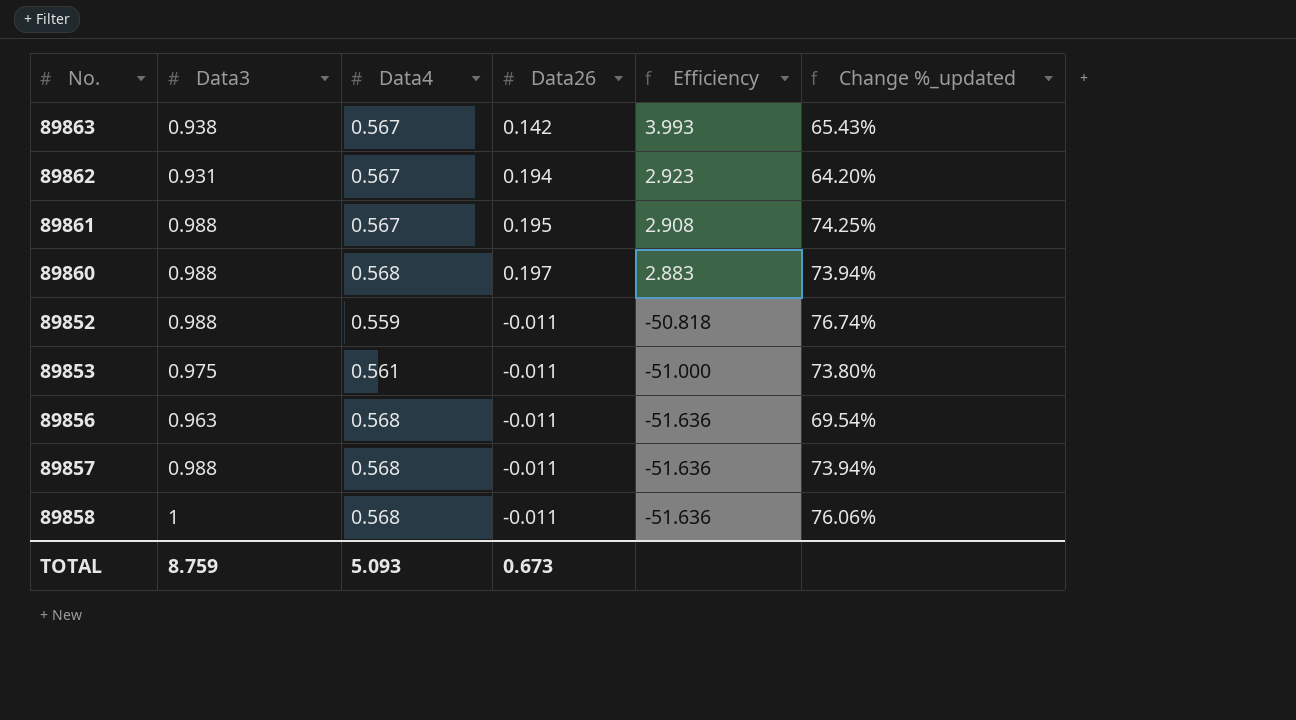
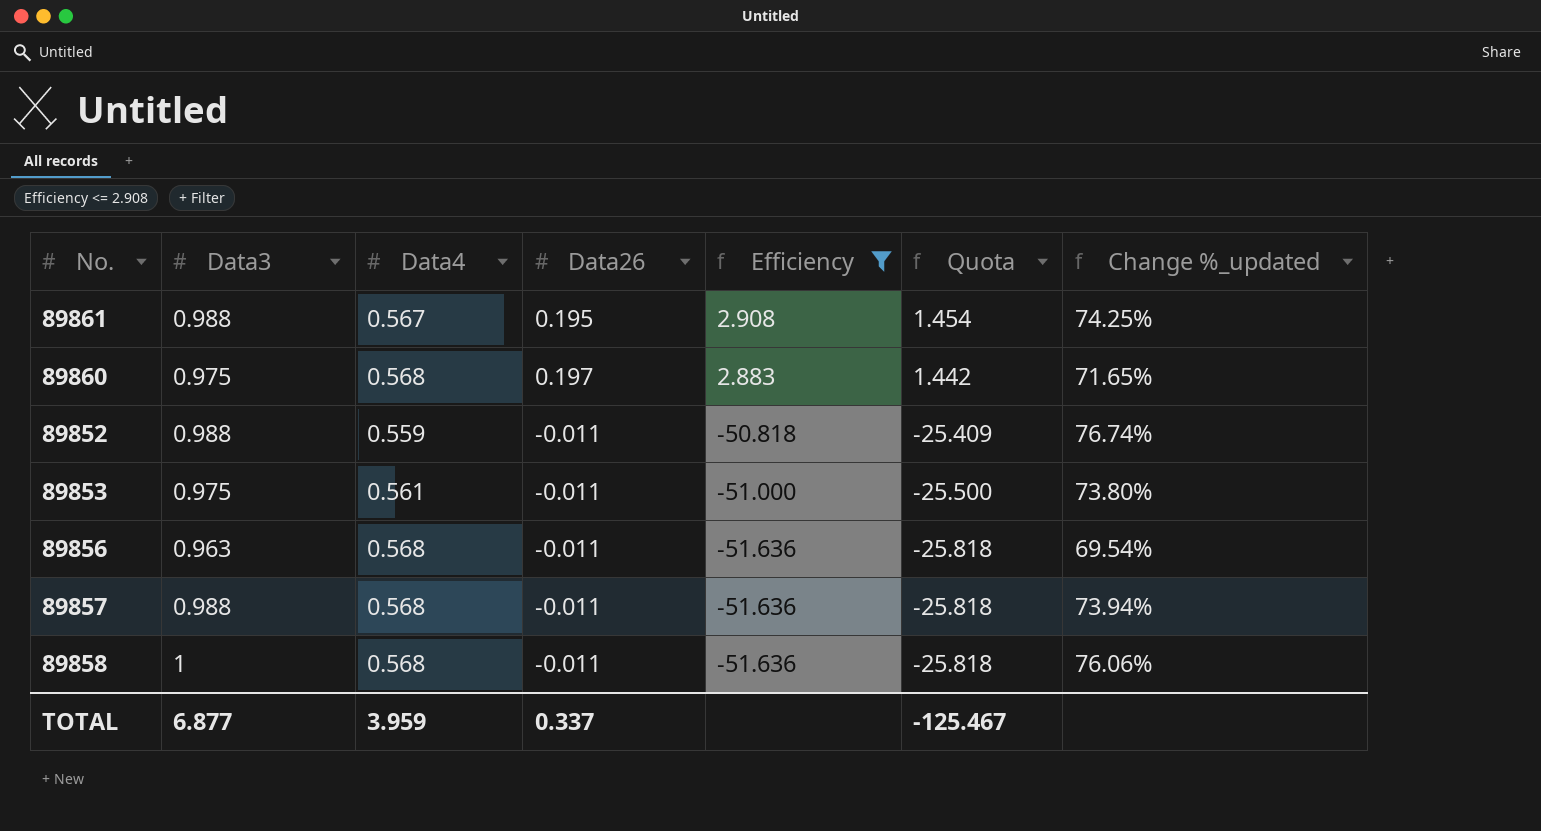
filter: none -> Efficiency <= 2.908
column Quota | formula: none -> [Efficiency] * 0.5
89860 | Data3: 0.988 -> 0.975
89860 | Change %_updated: 73.94% -> 71.65%
TOTAL | Data3: 8.759 -> 6.877
TOTAL | Data4: 5.093 -> 3.959
TOTAL | Data26: 0.673 -> 0.337

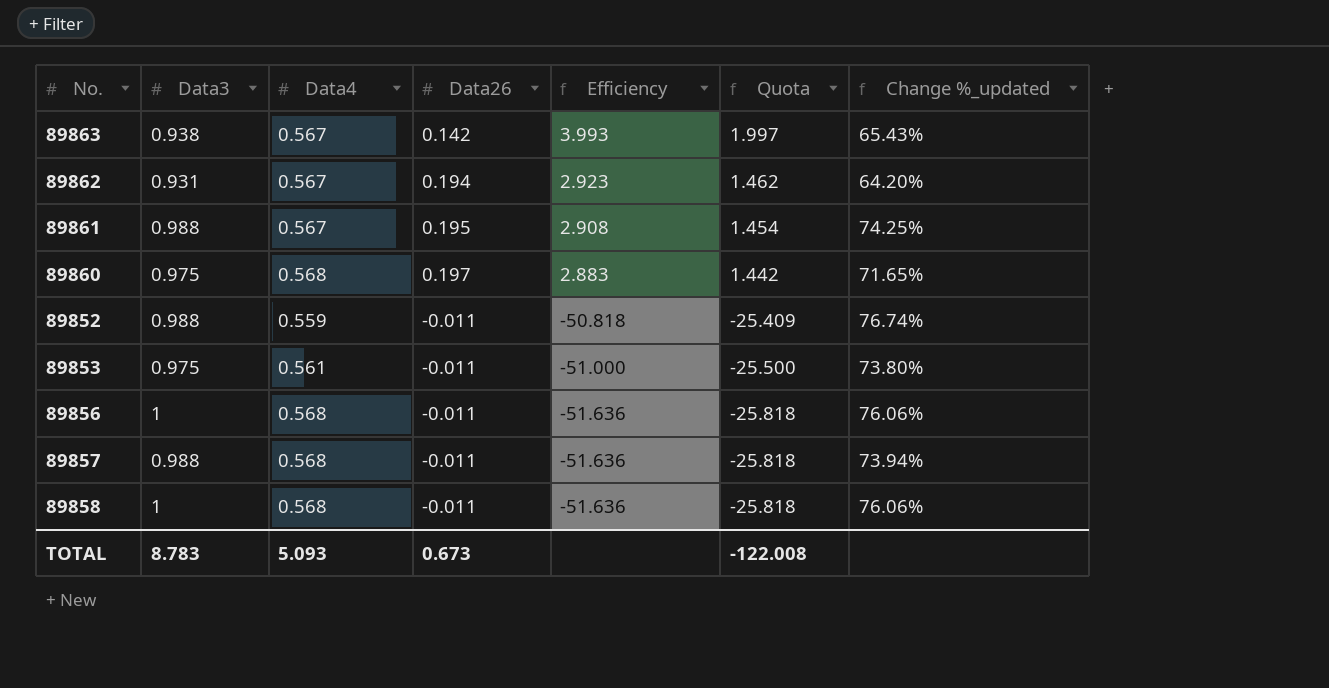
filter: Efficiency <= 2.908 -> none
89856 | Data3: 0.963 -> 1
89856 | Change %_updated: 69.54% -> 76.06%
TOTAL | Data3: 6.877 -> 8.783
TOTAL | Data4: 3.959 -> 5.093
TOTAL | Data26: 0.337 -> 0.673
TOTAL | Quota: -125.467 -> -122.008

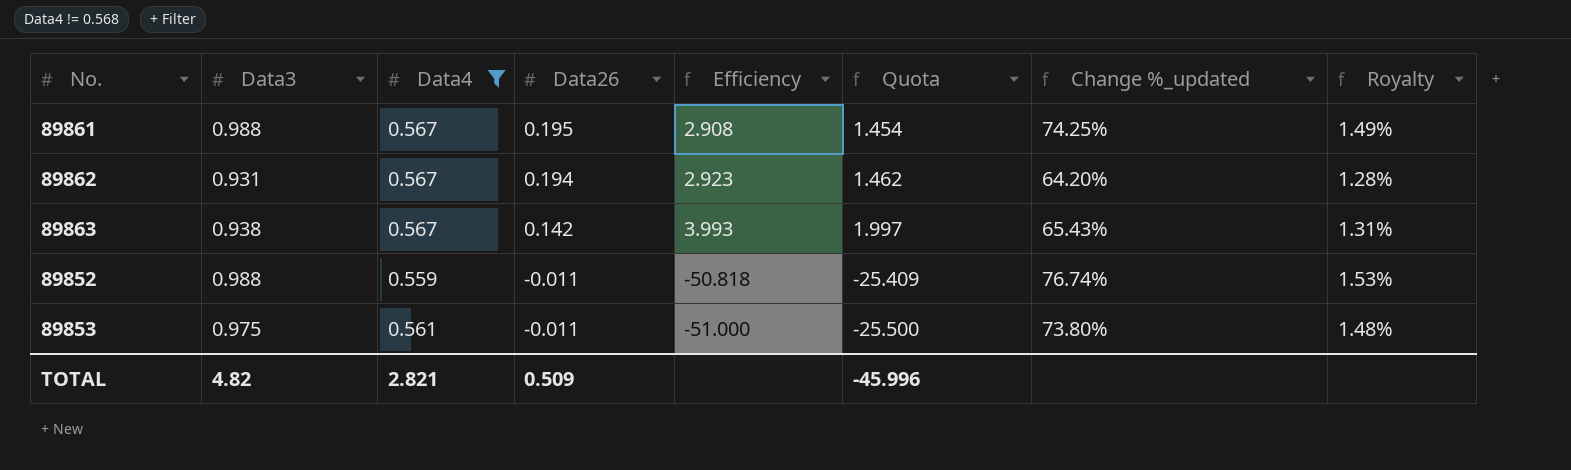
filter: none -> Data4 != 0.568
row order: Efficiency descending -> Data26 descending
column Royalty | formula: none -> [Change %_updated] * 0.02
TOTAL | Data3: 8.783 -> 4.82
TOTAL | Data4: 5.093 -> 2.821
TOTAL | Data26: 0.673 -> 0.509
TOTAL | Quota: -122.008 -> -45.996

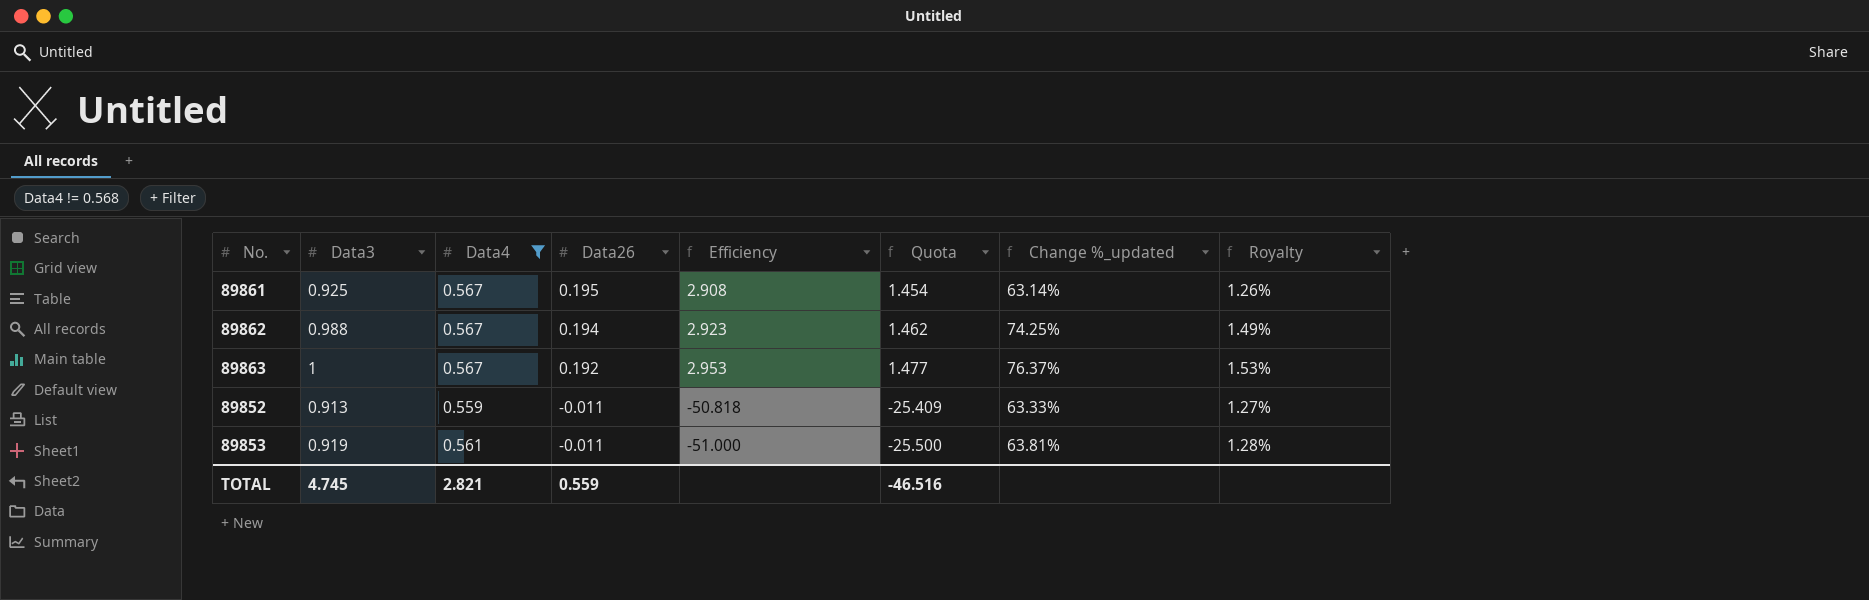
89861 | Data3: 0.988 -> 0.925
89861 | Change %_updated: 74.25% -> 63.14%
89861 | Royalty: 1.49% -> 1.26%
89862 | Data3: 0.931 -> 0.988
89862 | Change %_updated: 64.20% -> 74.25%
89862 | Royalty: 1.28% -> 1.49%
89863 | Data3: 0.938 -> 1
89863 | Data26: 0.142 -> 0.192
89863 | Efficiency: 3.993 -> 2.953
89863 | Quota: 1.997 -> 1.477
89863 | Change %_updated: 65.43% -> 76.37%
89863 | Royalty: 1.31% -> 1.53%
89852 | Data3: 0.988 -> 0.913
89852 | Change %_updated: 76.74% -> 63.33%
89852 | Royalty: 1.53% -> 1.27%
89853 | Data3: 0.975 -> 0.919
89853 | Change %_updated: 73.80% -> 63.81%
89853 | Royalty: 1.48% -> 1.28%
TOTAL | Data3: 4.82 -> 4.745
TOTAL | Data26: 0.509 -> 0.559
TOTAL | Quota: -45.996 -> -46.516

